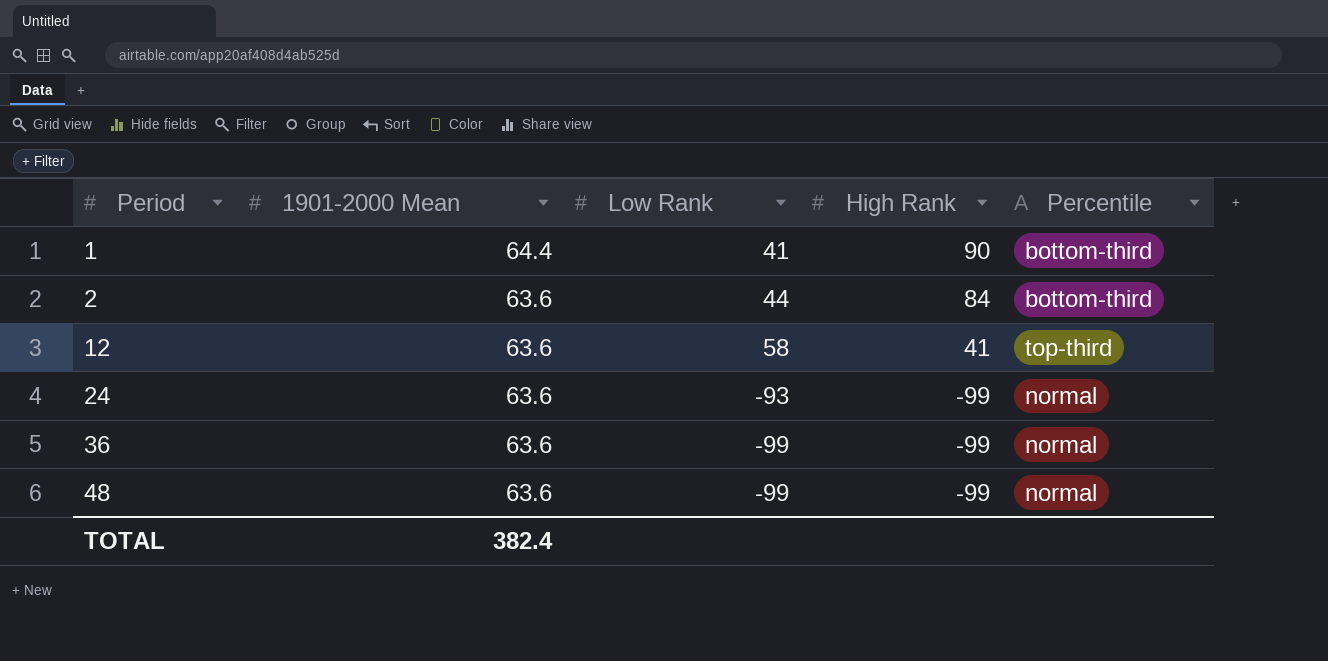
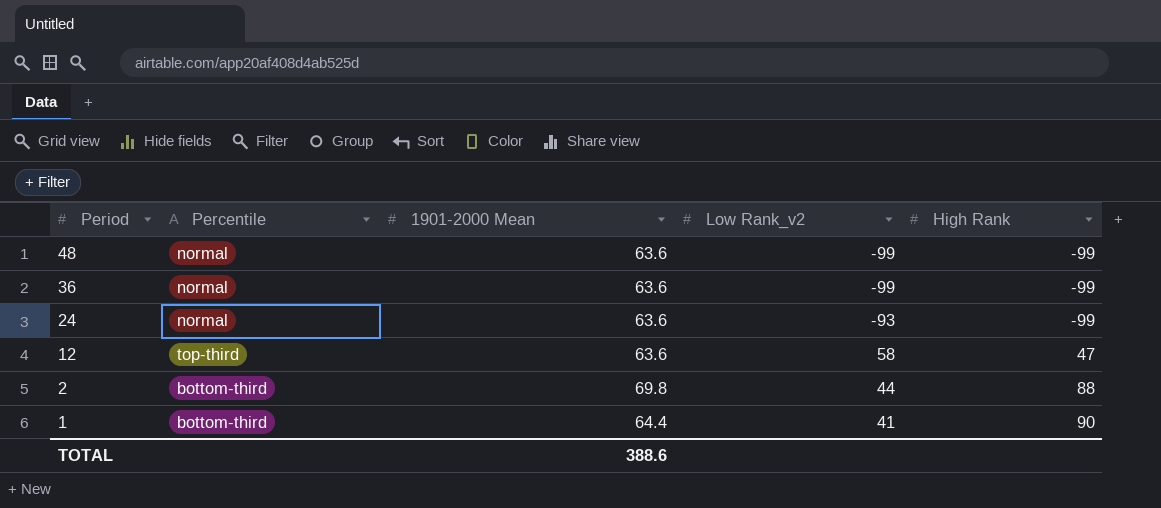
row order: Period ascending -> Period descending
column Percentile | position: 5 -> 2
column name: Low Rank -> Low Rank_v2
12 | High Rank: 41 -> 47
2 | 1901-2000 Mean: 63.6 -> 69.8
2 | High Rank: 84 -> 88
TOTAL | 1901-2000 Mean: 382.4 -> 388.6

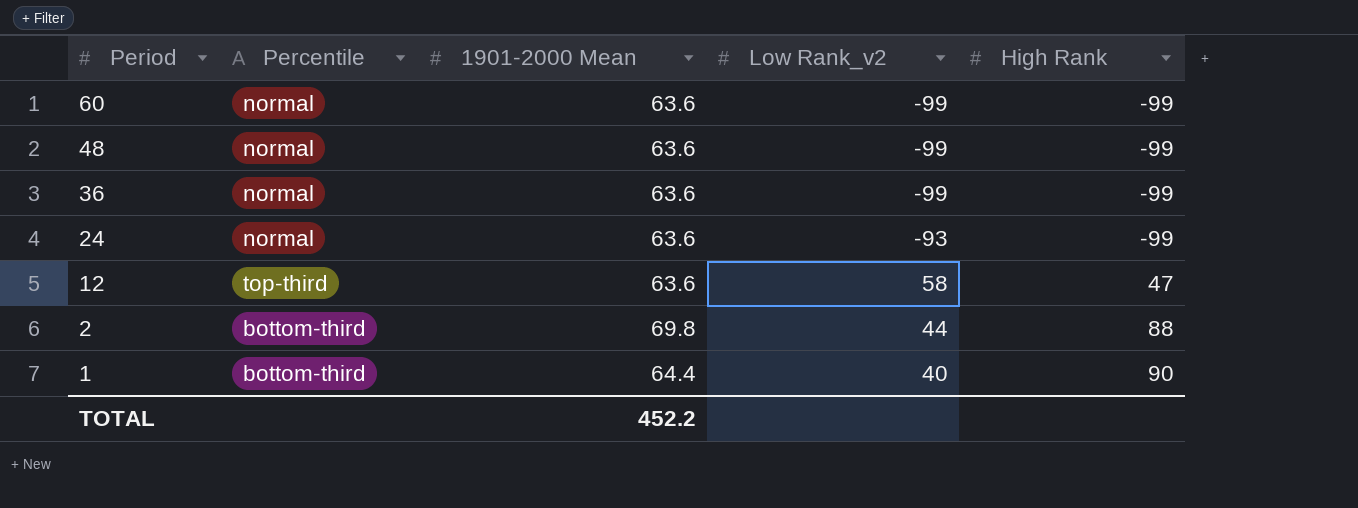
row 60: none -> normal | 63.6 | -99 | -99
1 | Low Rank_v2: 41 -> 40
TOTAL | 1901-2000 Mean: 388.6 -> 452.2

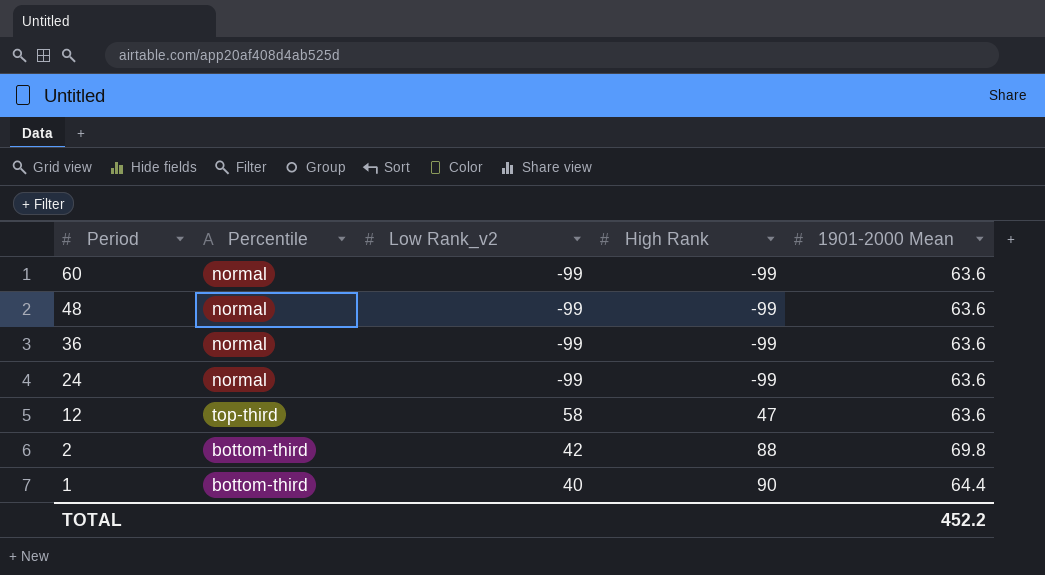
column 1901-2000 Mean | position: 3 -> 5
24 | Low Rank_v2: -93 -> -99
2 | Low Rank_v2: 44 -> 42

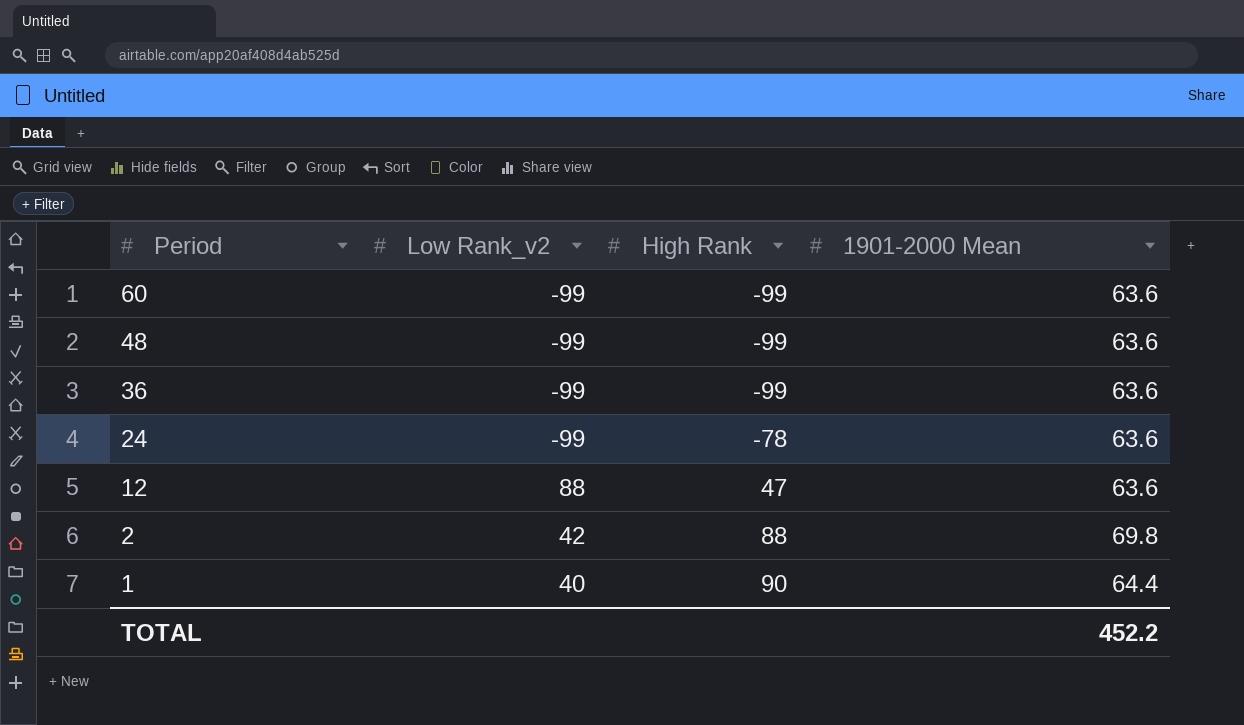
column Percentile | position: 2 -> none
24 | High Rank: -99 -> -78
12 | Low Rank_v2: 58 -> 88

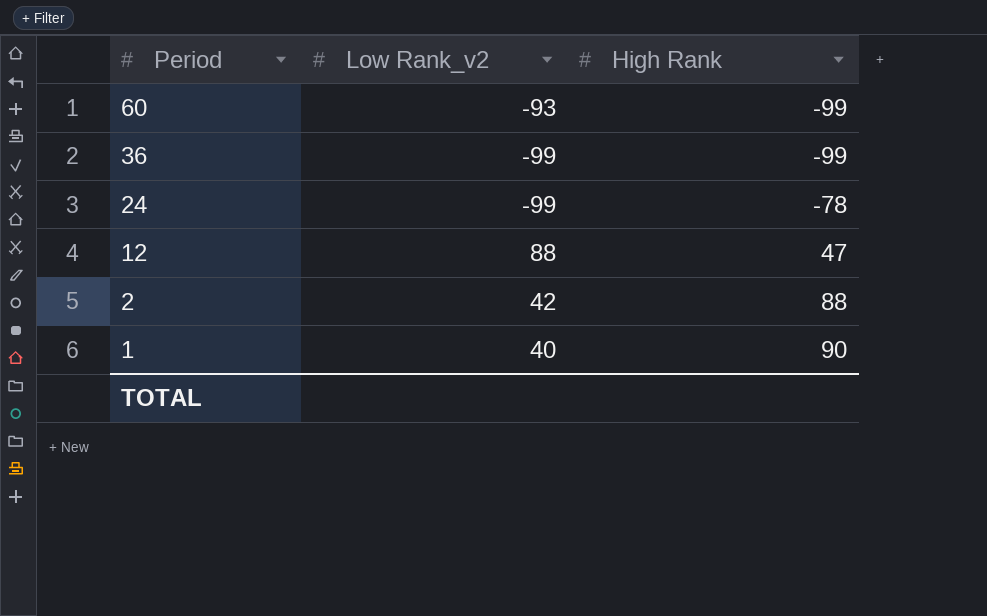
column 1901-2000 Mean | position: 4 -> none
row 48: -99 | -99 | 63.6 -> none
60 | Low Rank_v2: -99 -> -93

